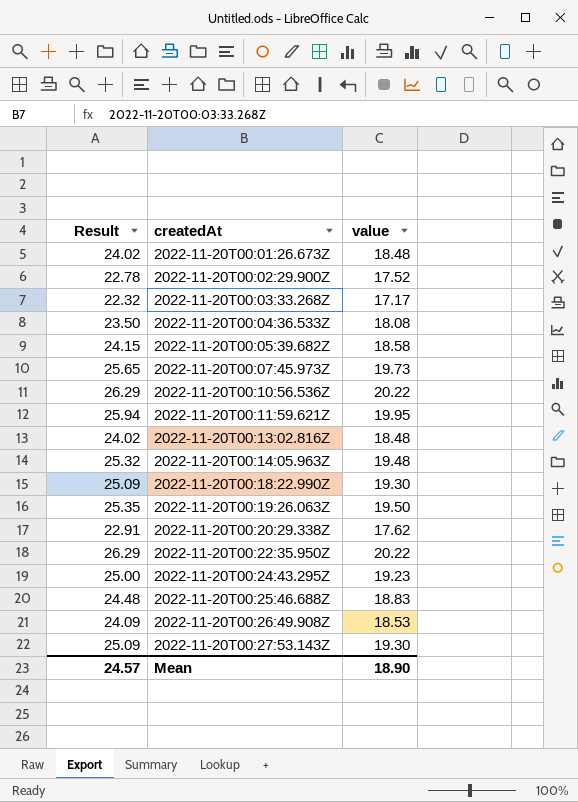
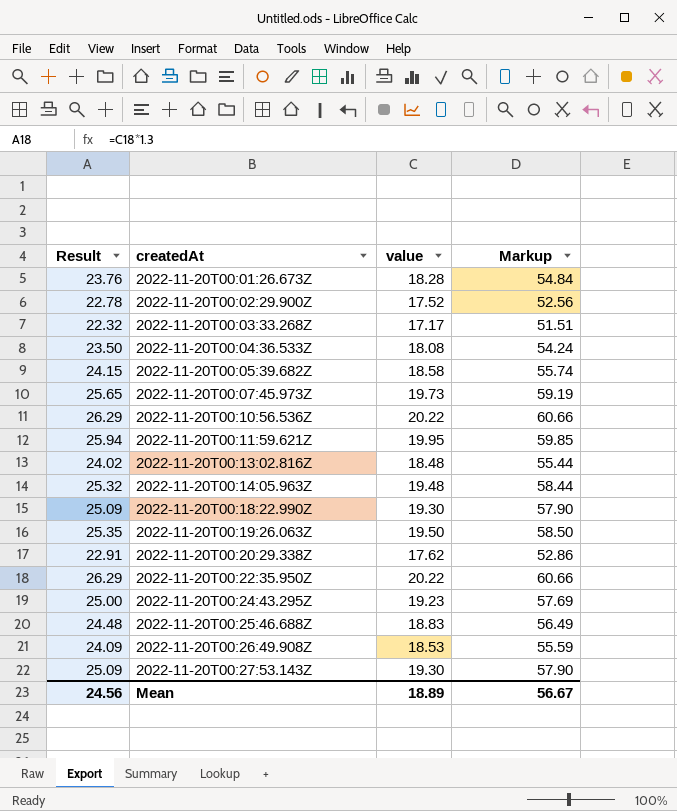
column Markup | formula: none -> [value] * 3
2022-11-20T00:01:26.673Z | Result: 24.02 -> 23.76
2022-11-20T00:01:26.673Z | value: 18.48 -> 18.28
Mean | Result: 24.57 -> 24.56
Mean | value: 18.90 -> 18.89

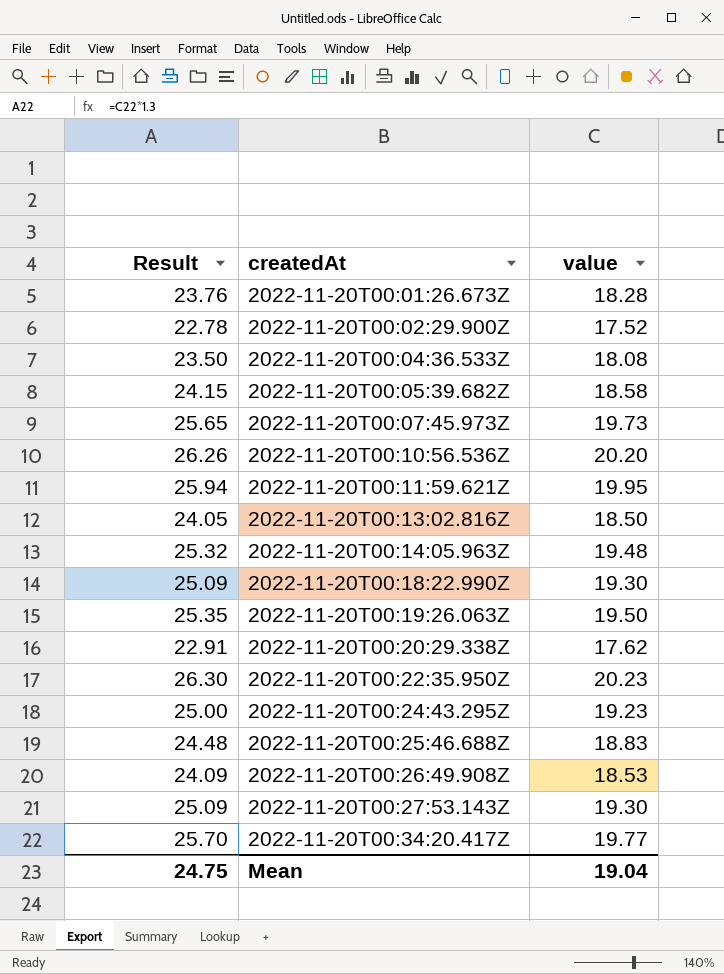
column Markup | formula: [value] * 3 -> none
row 2022-11-20T00:03:33.268Z: 22.32 | 17.17 | 51.51 -> none
2022-11-20T00:10:56.536Z | Result: 26.29 -> 26.26
2022-11-20T00:10:56.536Z | value: 20.22 -> 20.20
2022-11-20T00:13:02.816Z | Result: 24.02 -> 24.05
2022-11-20T00:13:02.816Z | value: 18.48 -> 18.50
2022-11-20T00:22:35.950Z | Result: 26.29 -> 26.30
2022-11-20T00:22:35.950Z | value: 20.22 -> 20.23
row 2022-11-20T00:34:20.417Z: none -> 25.70 | 19.77
Mean | Result: 24.56 -> 24.75
Mean | value: 18.89 -> 19.04

